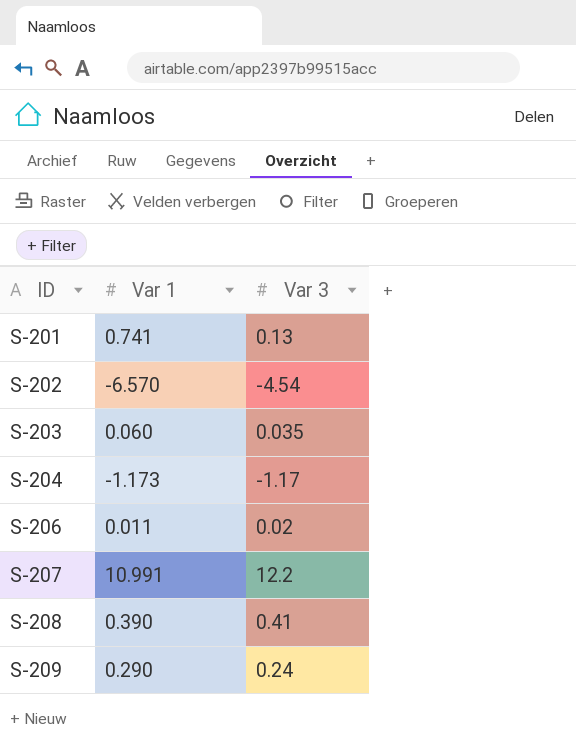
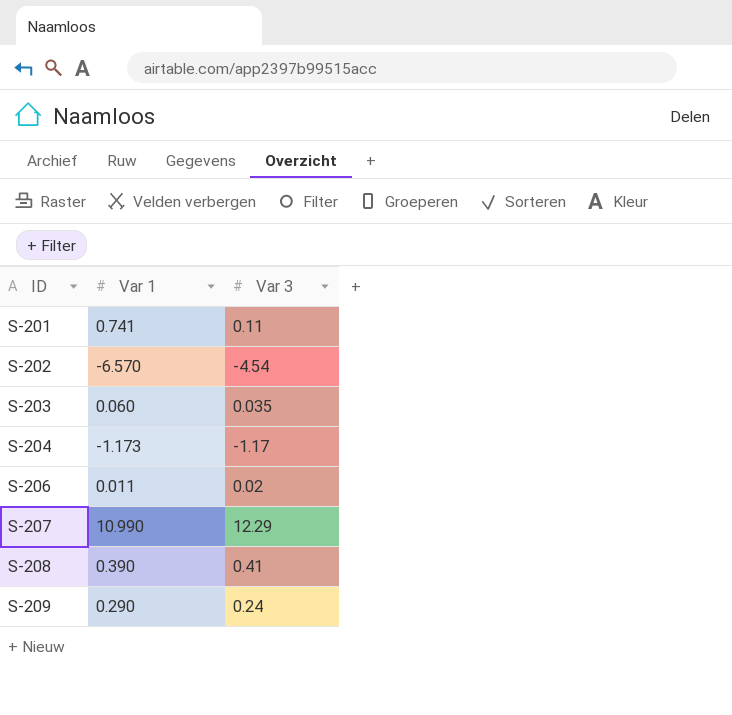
S-201 | Var 3: 0.13 -> 0.11
S-207 | Var 1: 10.991 -> 10.990
S-207 | Var 3: 12.2 -> 12.29

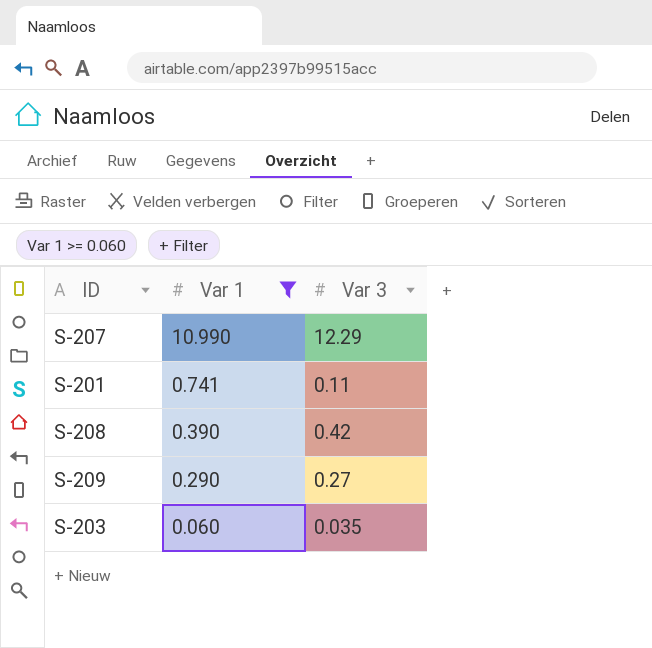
filter: none -> Var 1 >= 0.060
row order: ID ascending -> Var 1 descending
S-208 | Var 3: 0.41 -> 0.42
S-209 | Var 3: 0.24 -> 0.27

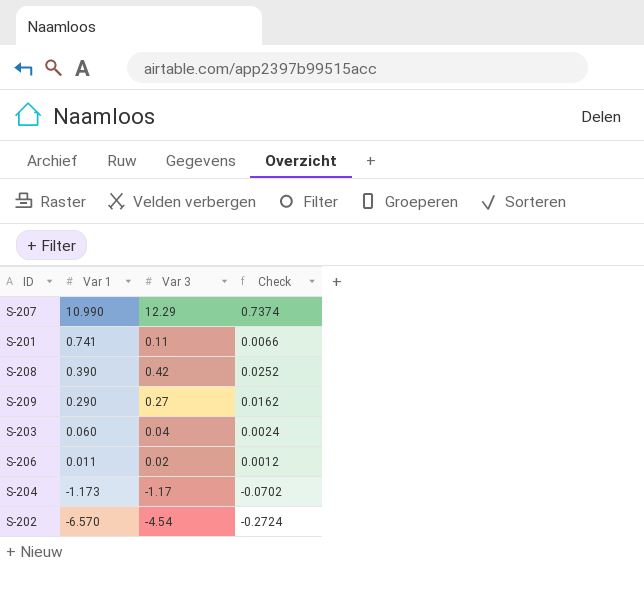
filter: Var 1 >= 0.060 -> none
column Check | formula: none -> [Var 3] * 0.06
S-203 | Var 3: 0.035 -> 0.04

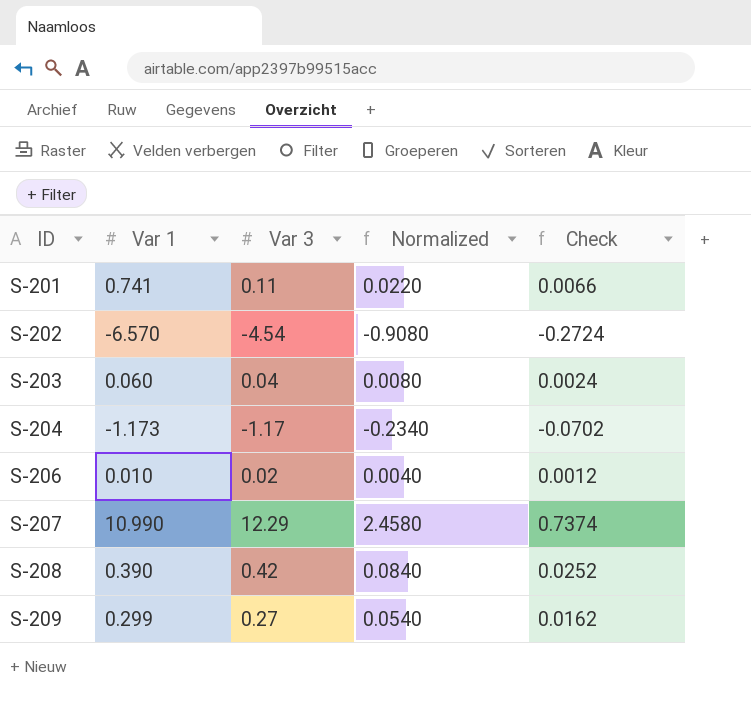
row order: Var 1 descending -> ID ascending
column Normalized | formula: none -> [Var 3] * 0.2
S-206 | Var 1: 0.011 -> 0.010
S-209 | Var 1: 0.290 -> 0.299

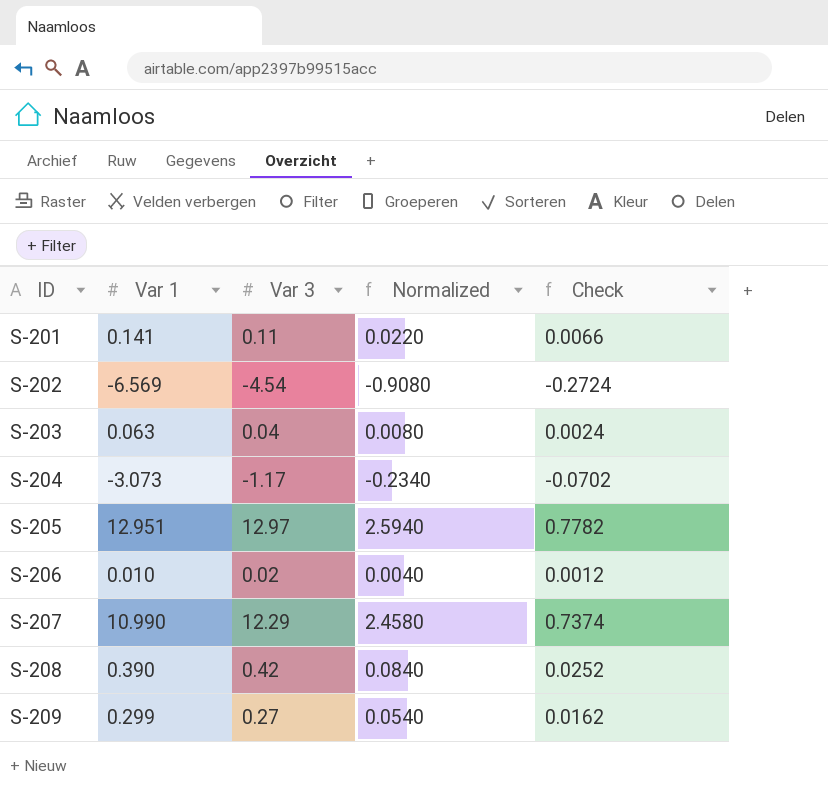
S-201 | Var 1: 0.741 -> 0.141
S-202 | Var 1: -6.570 -> -6.569
S-203 | Var 1: 0.060 -> 0.063
S-204 | Var 1: -1.173 -> -3.073
row S-205: none -> 12.951 | 12.97 | 2.5940 | 0.7782

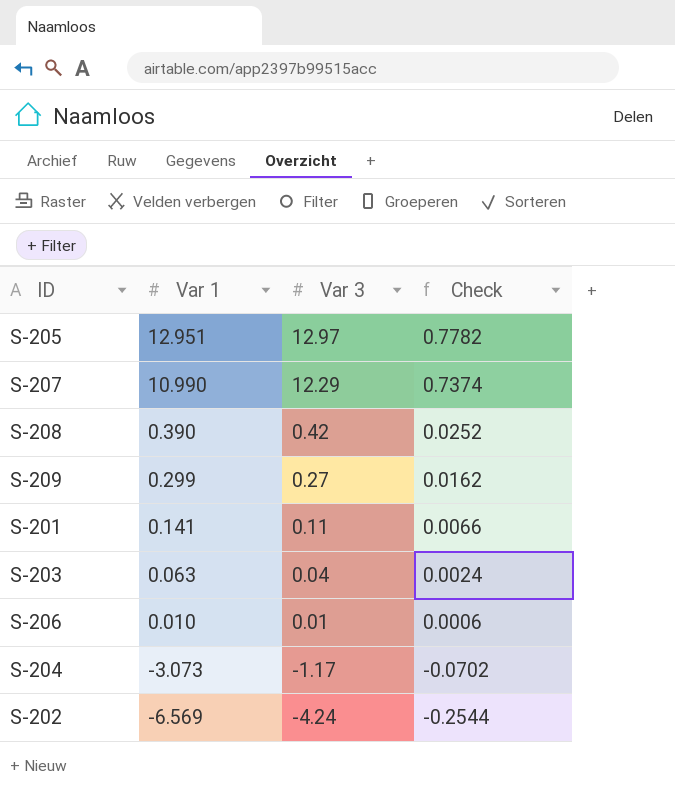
row order: ID ascending -> Var 1 descending
column Normalized | formula: [Var 3] * 0.2 -> none
S-206 | Var 3: 0.02 -> 0.01
S-206 | Check: 0.0012 -> 0.0006
S-202 | Var 3: -4.54 -> -4.24
S-202 | Check: -0.2724 -> -0.2544

